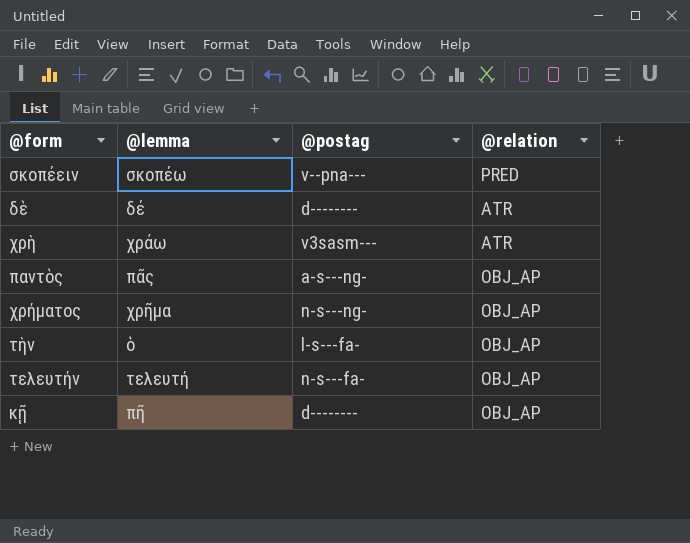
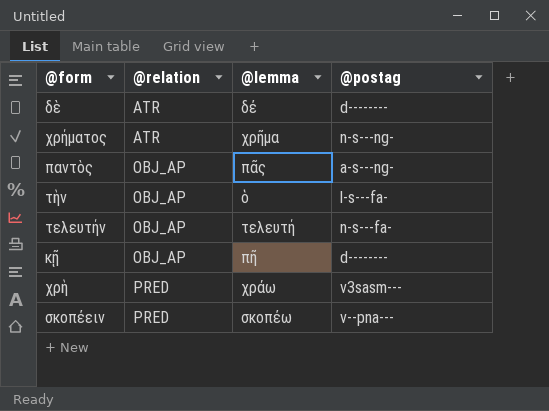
row order: none -> @relation ascending
column @relation | position: 4 -> 2
χρήματος | @relation: OBJ_AP -> ATR
χρὴ | @relation: ATR -> PRED

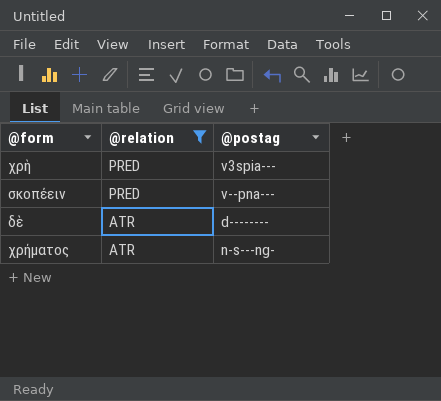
filter: none -> @relation != OBJ_AP
row order: @relation ascending -> @relation descending
column @lemma | position: 3 -> none
χρὴ | @postag: v3sasm--- -> v3spia---

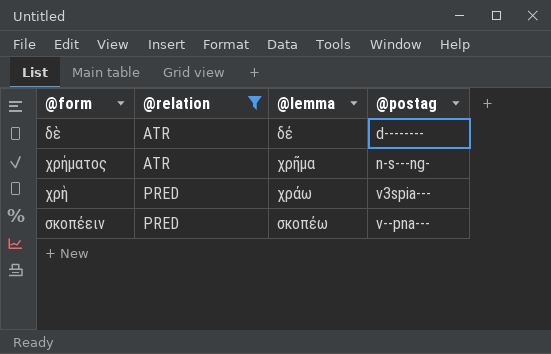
row order: @relation descending -> @relation ascending
column @lemma | position: none -> 3

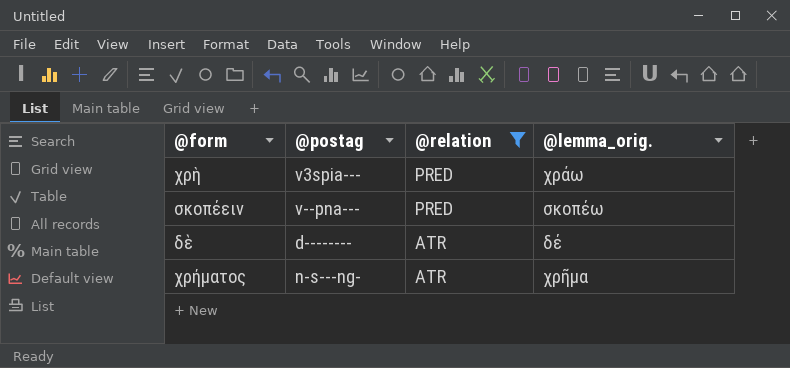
row order: @relation ascending -> @relation descending
column @postag | position: 4 -> 2
column name: @lemma -> @lemma_orig.

